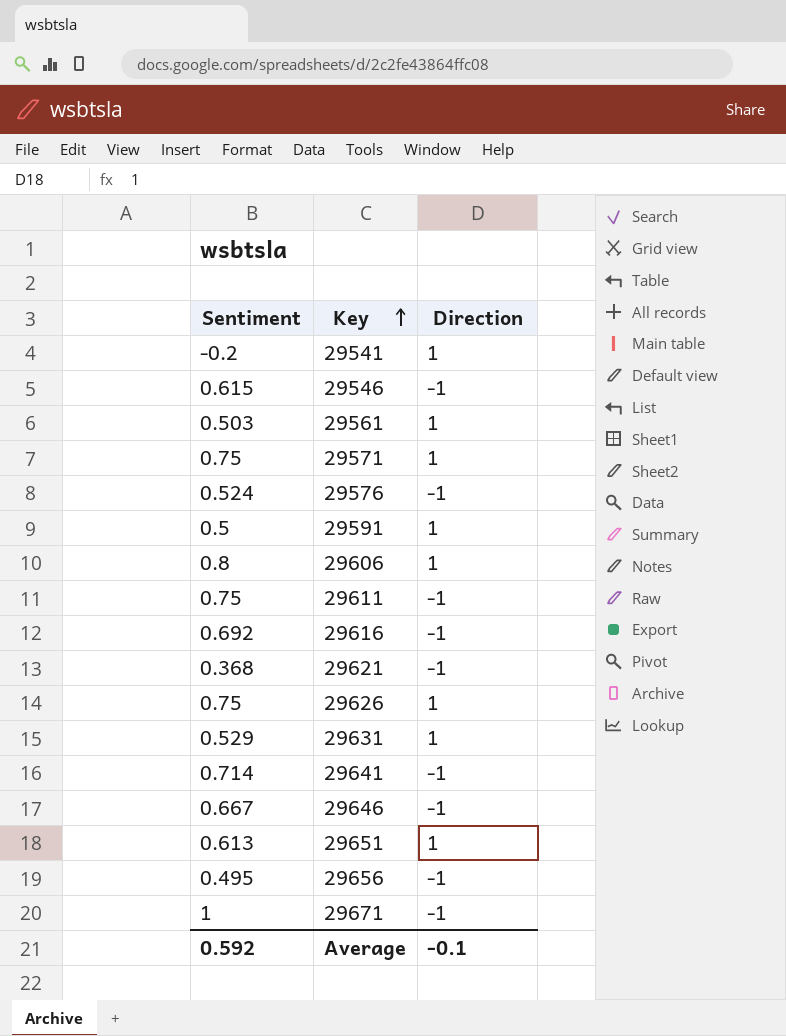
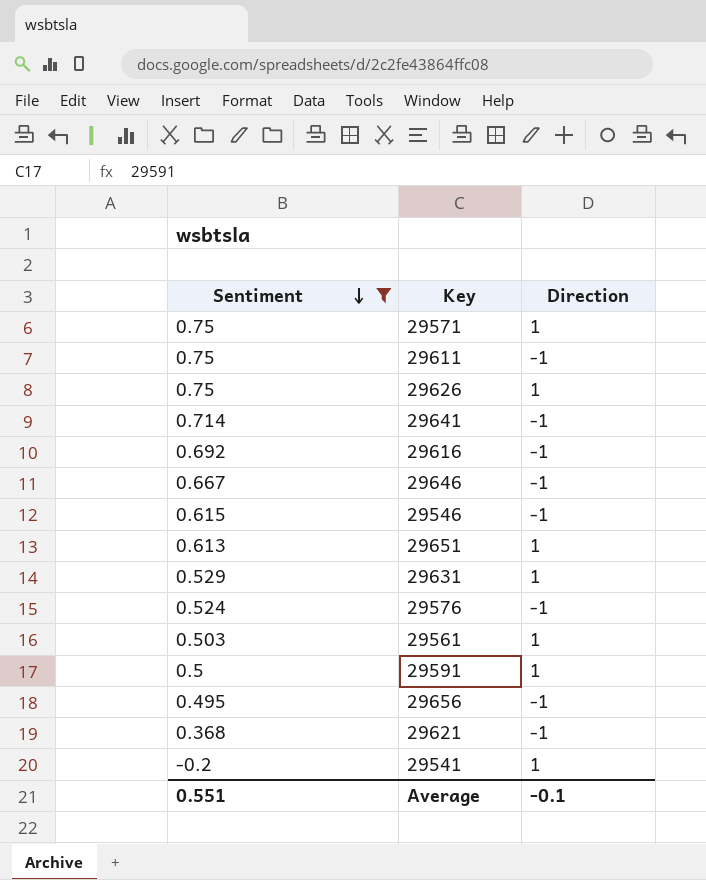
filter: none -> Sentiment <= 0.75
row order: Key ascending -> Sentiment descending
Average | Sentiment: 0.592 -> 0.551

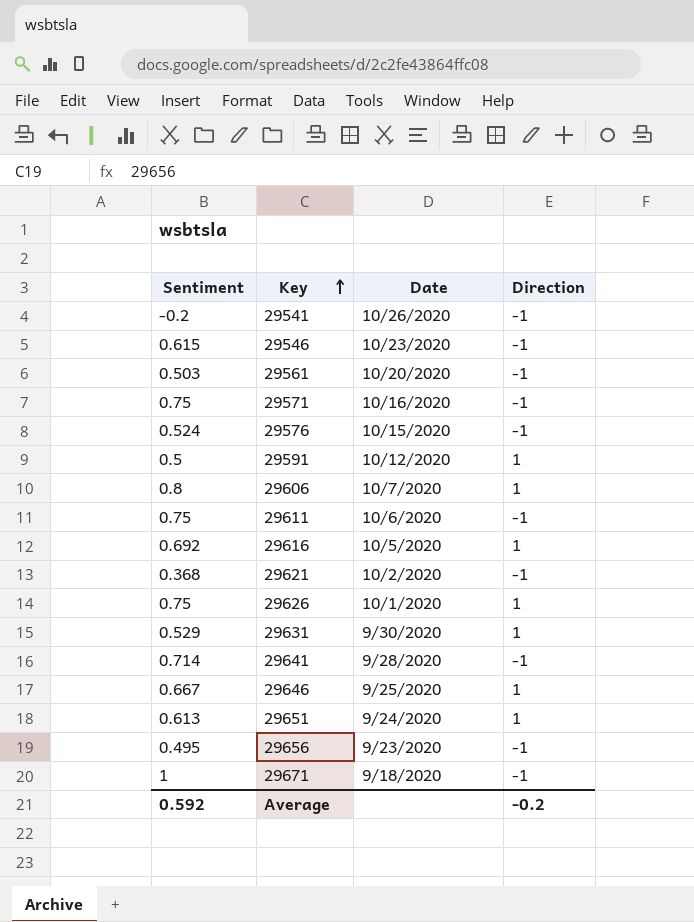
filter: Sentiment <= 0.75 -> none
row order: Sentiment descending -> Key ascending
column Date | position: none -> 3
29541 | Direction: 1 -> -1
29561 | Direction: 1 -> -1
29571 | Direction: 1 -> -1
29616 | Direction: -1 -> 1
29646 | Direction: -1 -> 1
Average | Sentiment: 0.551 -> 0.592
Average | Direction: -0.1 -> -0.2

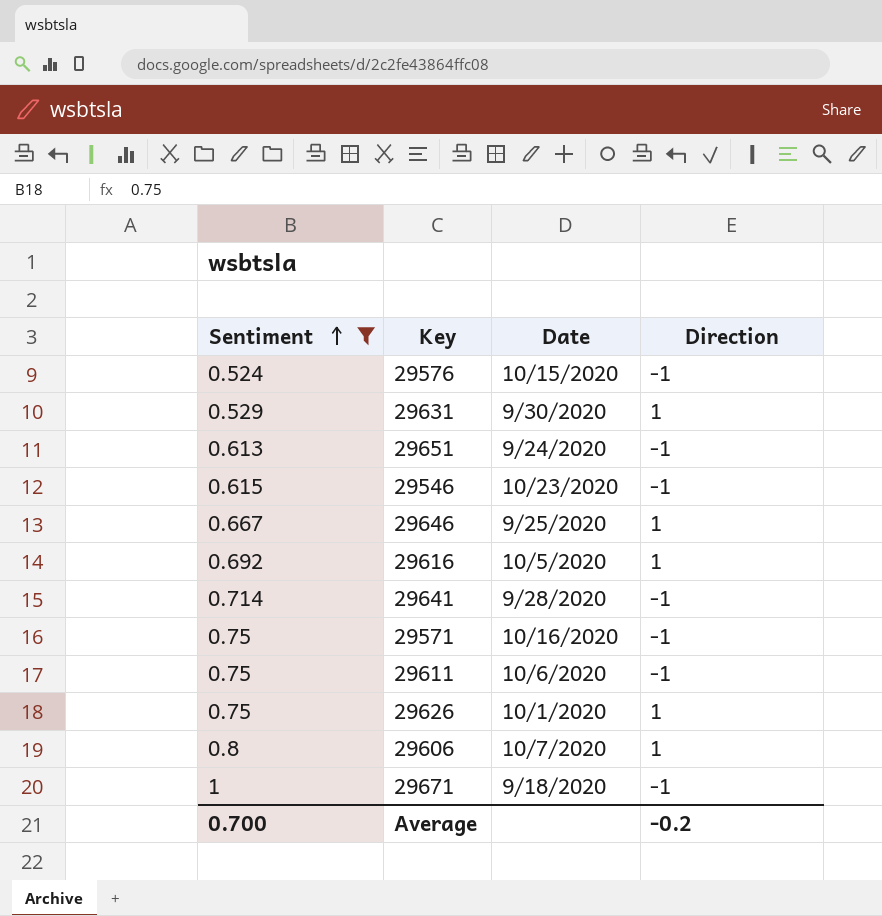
filter: none -> Sentiment >= 0.524
row order: Key ascending -> Sentiment ascending
29651 | Direction: 1 -> -1
Average | Sentiment: 0.592 -> 0.700

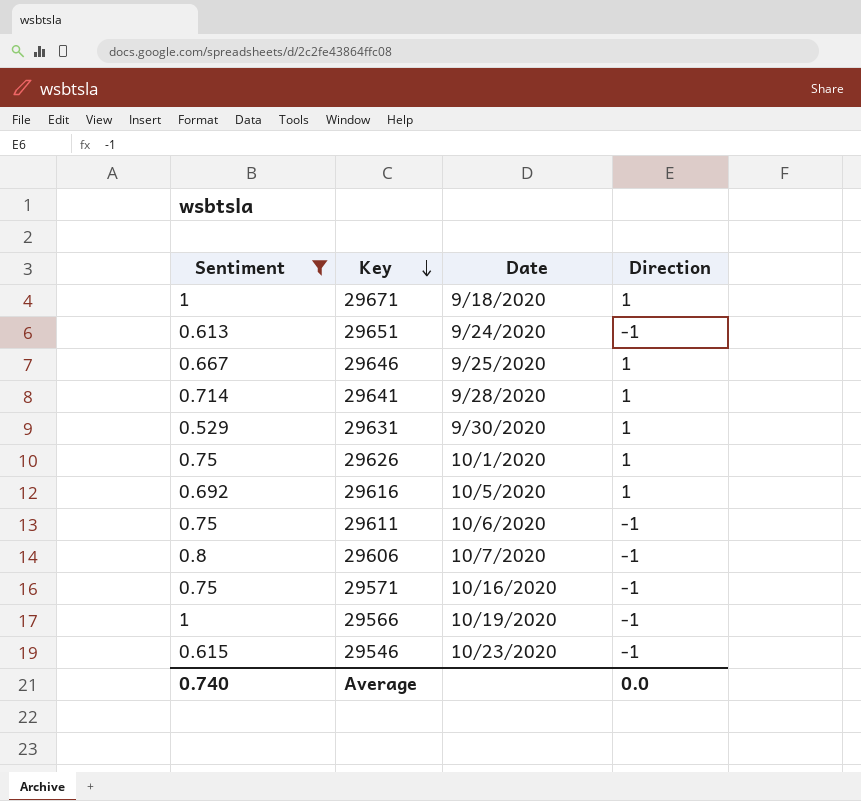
row order: Sentiment ascending -> Key descending
row 29576: 0.524 | 10/15/2020 | -1 -> none
29671 | Direction: -1 -> 1
29641 | Direction: -1 -> 1
29606 | Direction: 1 -> -1
row 29566: none -> 1 | 10/19/2020 | -1
Average | Sentiment: 0.700 -> 0.740
Average | Direction: -0.2 -> 0.0

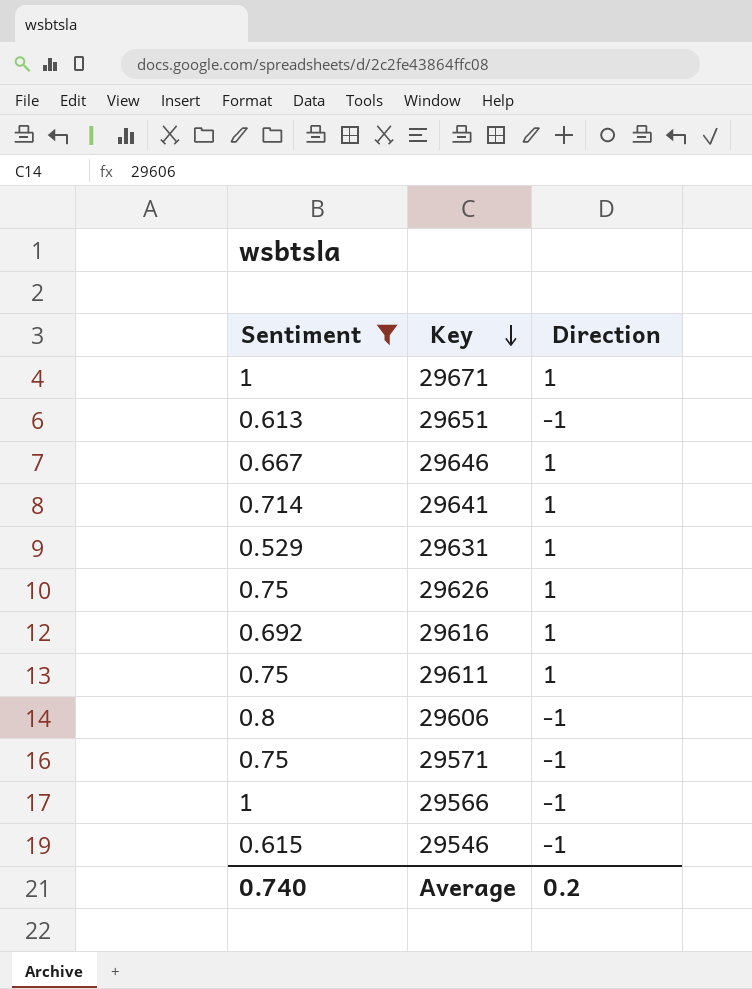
column Date | position: 3 -> none
29611 | Direction: -1 -> 1
Average | Direction: 0.0 -> 0.2

